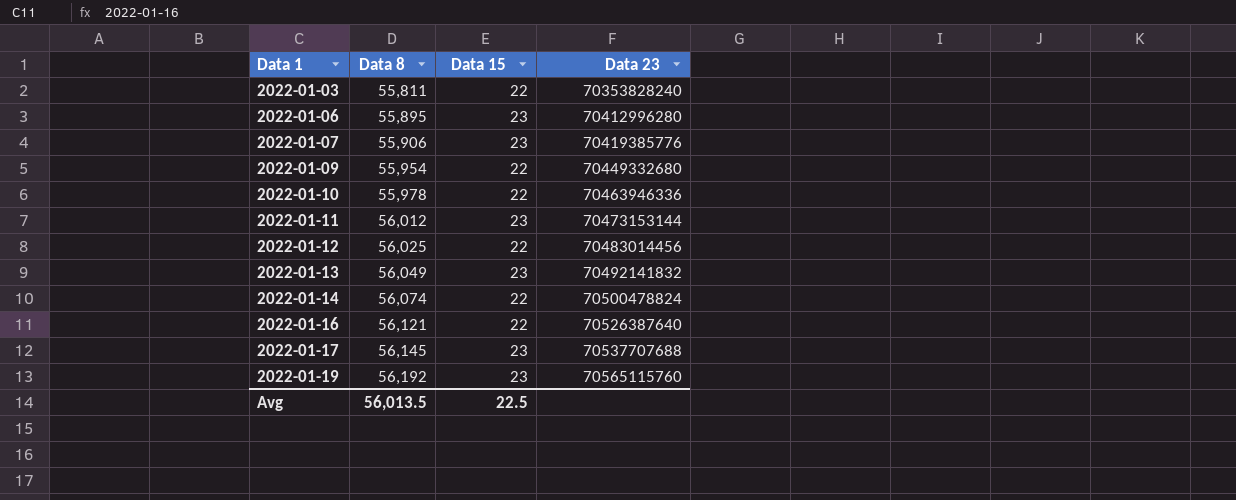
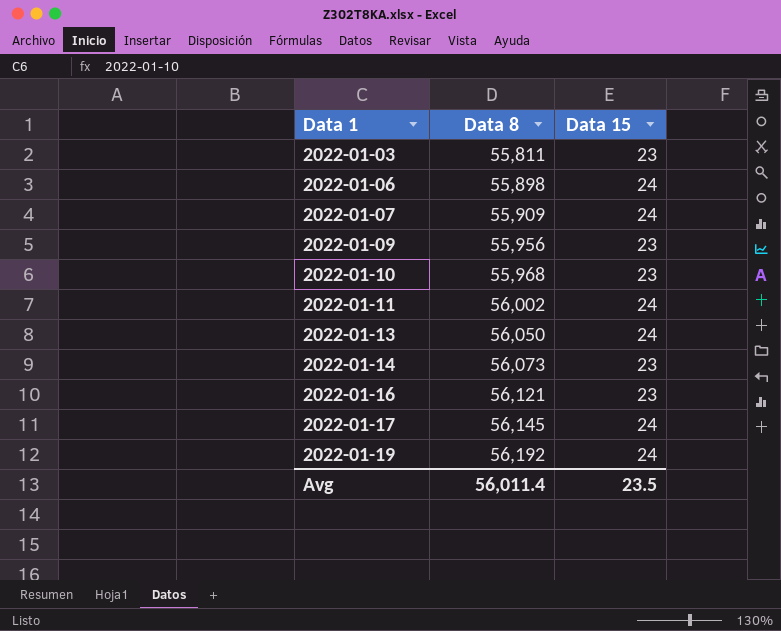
column Data 23 | position: 4 -> none
row 2022-01-12: 56,025 | 22 | 70483014456 -> none
2022-01-03 | Data 15: 22 -> 23
2022-01-06 | Data 8: 55,895 -> 55,898
2022-01-06 | Data 15: 23 -> 24
2022-01-07 | Data 8: 55,906 -> 55,909
2022-01-07 | Data 15: 23 -> 24
2022-01-09 | Data 8: 55,954 -> 55,956
2022-01-09 | Data 15: 22 -> 23
2022-01-10 | Data 8: 55,978 -> 55,968
2022-01-10 | Data 15: 22 -> 23
2022-01-11 | Data 8: 56,012 -> 56,002
2022-01-11 | Data 15: 23 -> 24
2022-01-13 | Data 8: 56,049 -> 56,050
2022-01-13 | Data 15: 23 -> 24
2022-01-14 | Data 8: 56,074 -> 56,073
2022-01-14 | Data 15: 22 -> 23
2022-01-16 | Data 15: 22 -> 23
2022-01-17 | Data 15: 23 -> 24
2022-01-19 | Data 15: 23 -> 24
Avg | Data 8: 56,013.5 -> 56,011.4
Avg | Data 15: 22.5 -> 23.5

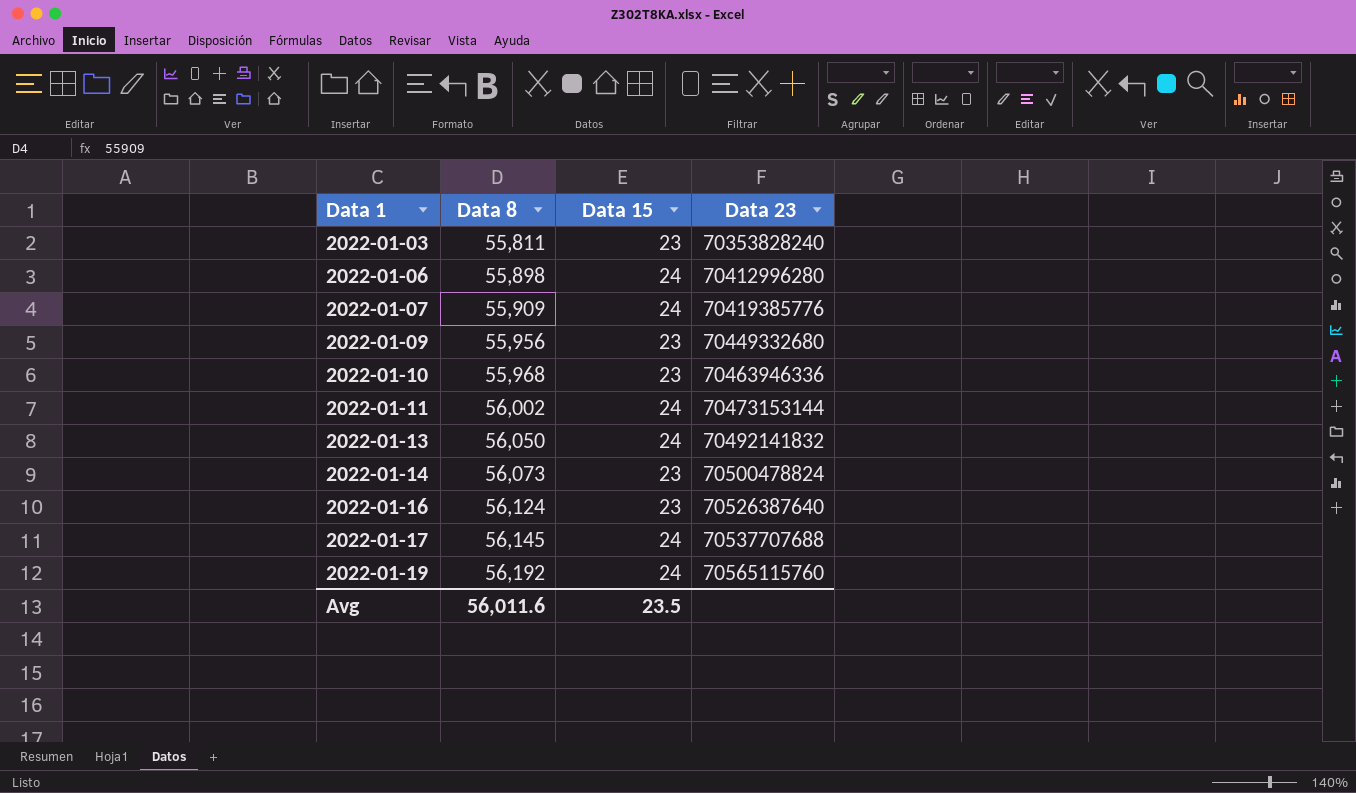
column Data 23 | position: none -> 4
2022-01-16 | Data 8: 56,121 -> 56,124
Avg | Data 8: 56,011.4 -> 56,011.6

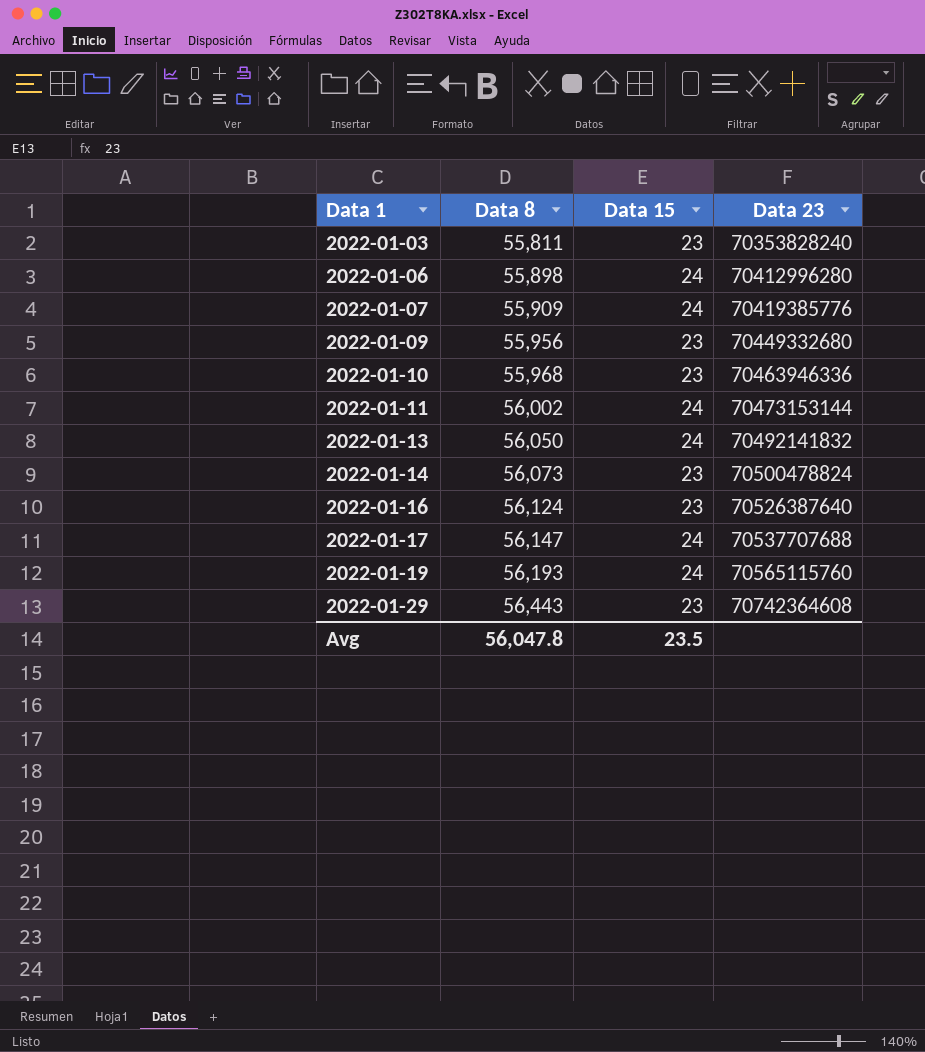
2022-01-17 | Data 8: 56,145 -> 56,147
2022-01-19 | Data 8: 56,192 -> 56,193
row 2022-01-29: none -> 56,443 | 23 | 70742364608
Avg | Data 8: 56,011.6 -> 56,047.8

